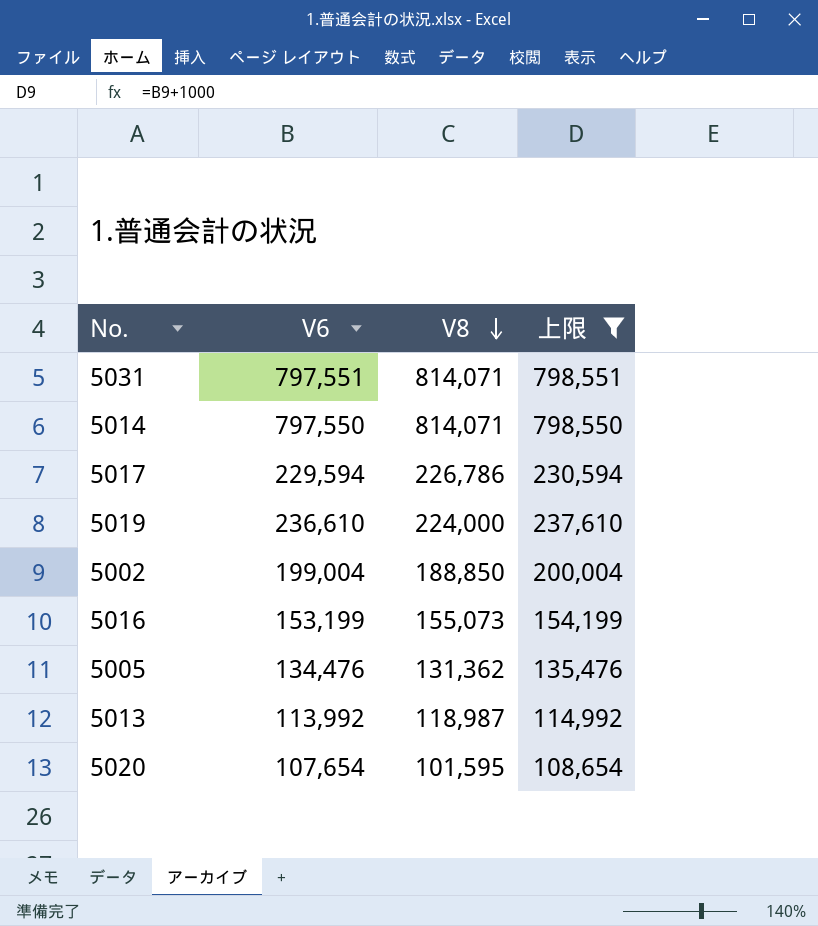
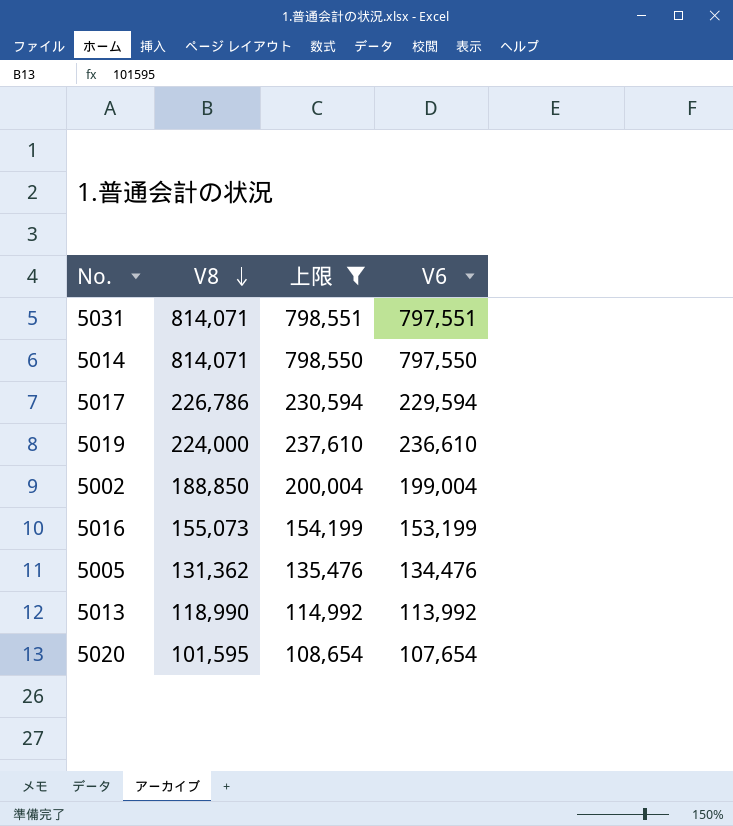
column V6 | position: 2 -> 4
5013 | V8: 118,987 -> 118,990

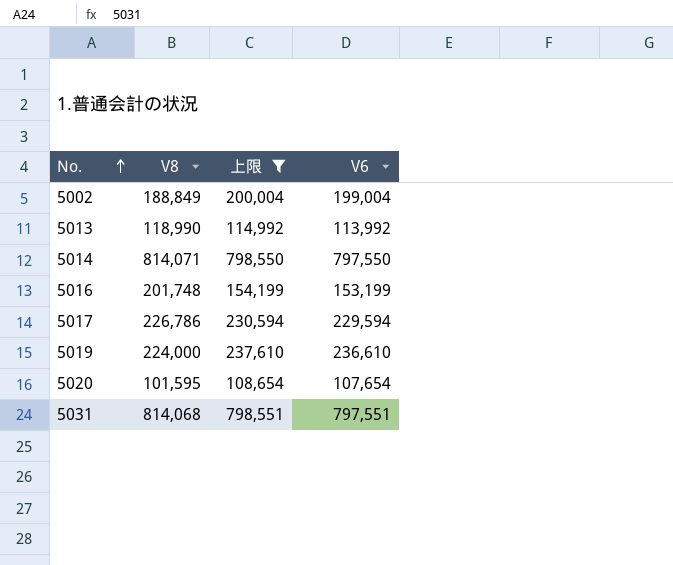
row order: V8 descending -> No. ascending
row 5005: 131,362 | 135,476 | 134,476 -> none
5002 | V8: 188,850 -> 188,849
5016 | V8: 155,073 -> 201,748
5031 | V8: 814,071 -> 814,068

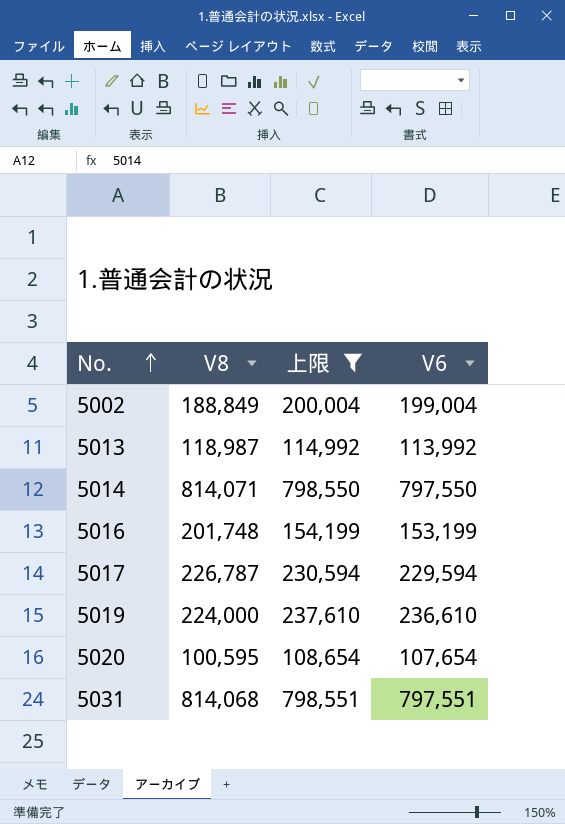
5013 | V8: 118,990 -> 118,987
5017 | V8: 226,786 -> 226,787
5020 | V8: 101,595 -> 100,595

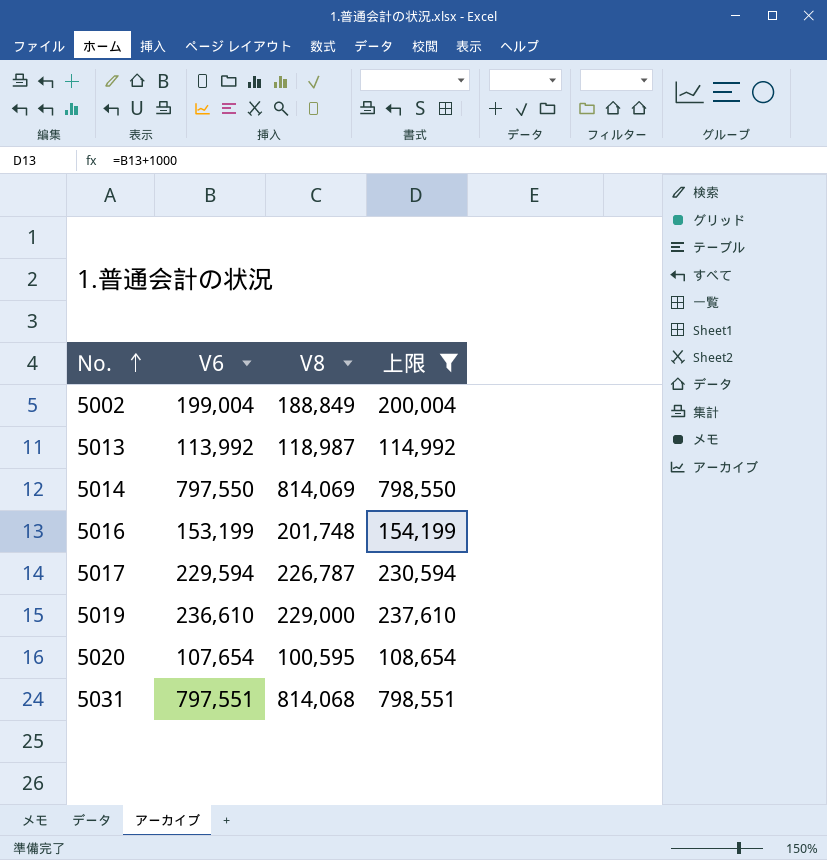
column V6 | position: 4 -> 2
5014 | V8: 814,071 -> 814,069
5019 | V8: 224,000 -> 229,000

